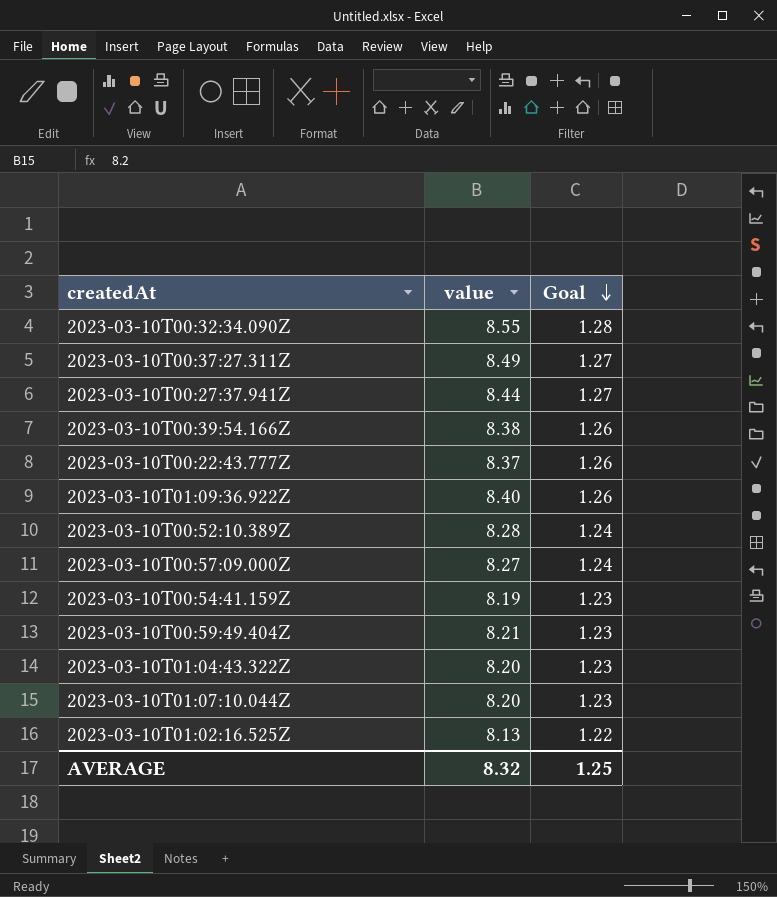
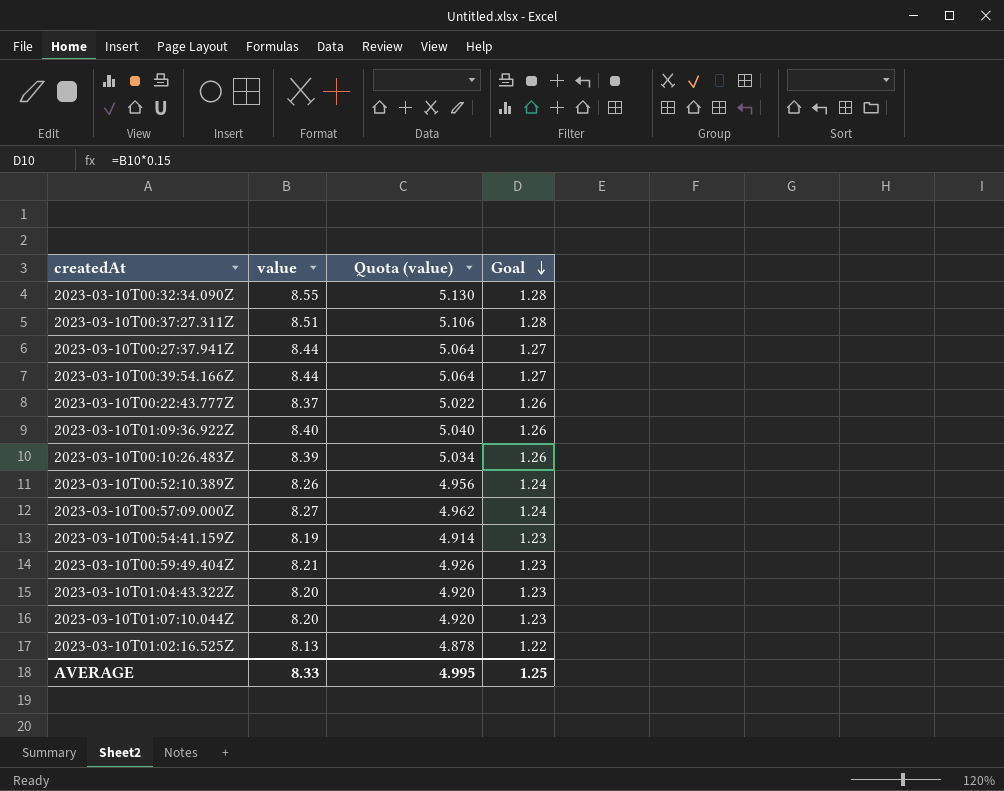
column Quota (value) | formula: none -> [value] * 0.6
2023-03-10T00:37:27.311Z | value: 8.49 -> 8.51
2023-03-10T00:37:27.311Z | Goal: 1.27 -> 1.28
2023-03-10T00:39:54.166Z | value: 8.38 -> 8.44
2023-03-10T00:39:54.166Z | Goal: 1.26 -> 1.27
row 2023-03-10T00:10:26.483Z: none -> 8.39 | 5.034 | 1.26
2023-03-10T00:52:10.389Z | value: 8.28 -> 8.26
AVERAGE | value: 8.32 -> 8.33

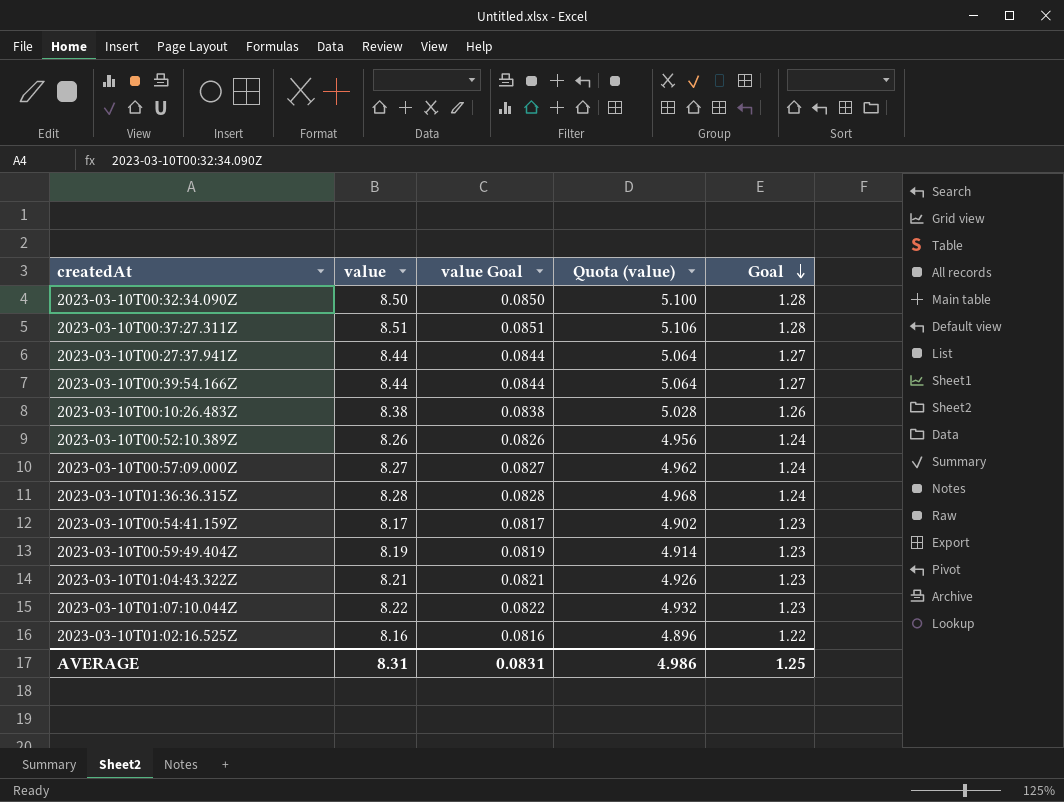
column value Goal | formula: none -> [value] * 0.01
row 2023-03-10T00:22:43.777Z: 8.37 | 5.022 | 1.26 -> none
row 2023-03-10T01:09:36.922Z: 8.40 | 5.040 | 1.26 -> none
2023-03-10T00:32:34.090Z | value: 8.55 -> 8.50
2023-03-10T00:32:34.090Z | Quota (value): 5.130 -> 5.100
2023-03-10T00:10:26.483Z | value: 8.39 -> 8.38
2023-03-10T00:10:26.483Z | Quota (value): 5.034 -> 5.028
row 2023-03-10T01:36:36.315Z: none -> 8.28 | 0.0828 | 4.968 | 1.24
2023-03-10T00:54:41.159Z | value: 8.19 -> 8.17
2023-03-10T00:54:41.159Z | Quota (value): 4.914 -> 4.902
2023-03-10T00:59:49.404Z | value: 8.21 -> 8.19
2023-03-10T00:59:49.404Z | Quota (value): 4.926 -> 4.914
2023-03-10T01:04:43.322Z | value: 8.20 -> 8.21
2023-03-10T01:04:43.322Z | Quota (value): 4.920 -> 4.926
2023-03-10T01:07:10.044Z | value: 8.20 -> 8.22
2023-03-10T01:07:10.044Z | Quota (value): 4.920 -> 4.932
2023-03-10T01:02:16.525Z | value: 8.13 -> 8.16
2023-03-10T01:02:16.525Z | Quota (value): 4.878 -> 4.896
AVERAGE | value: 8.33 -> 8.31
AVERAGE | Quota (value): 4.995 -> 4.986

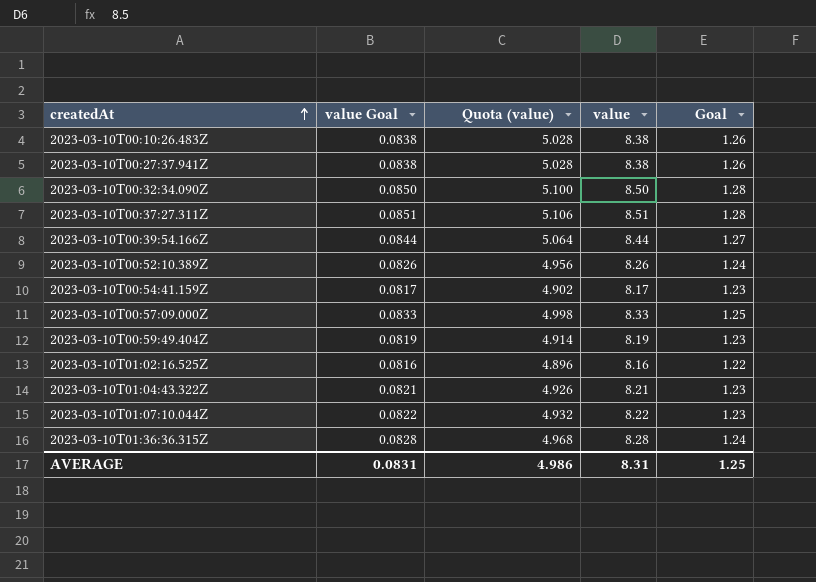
row order: Goal descending -> createdAt ascending
column value | position: 2 -> 4
2023-03-10T00:27:37.941Z | value Goal: 0.0844 -> 0.0838
2023-03-10T00:27:37.941Z | Quota (value): 5.064 -> 5.028
2023-03-10T00:27:37.941Z | value: 8.44 -> 8.38
2023-03-10T00:27:37.941Z | Goal: 1.27 -> 1.26
2023-03-10T00:57:09.000Z | value Goal: 0.0827 -> 0.0833
2023-03-10T00:57:09.000Z | Quota (value): 4.962 -> 4.998
2023-03-10T00:57:09.000Z | value: 8.27 -> 8.33
2023-03-10T00:57:09.000Z | Goal: 1.24 -> 1.25

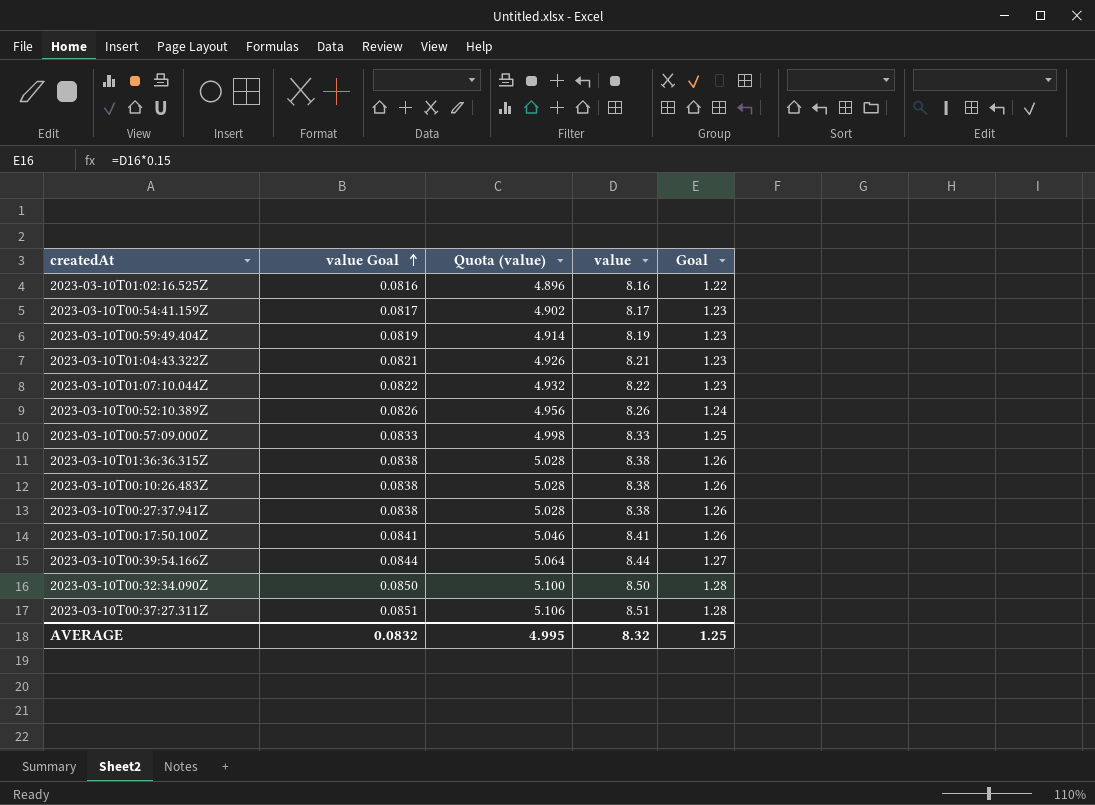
row order: createdAt ascending -> value Goal ascending
2023-03-10T01:36:36.315Z | value Goal: 0.0828 -> 0.0838
2023-03-10T01:36:36.315Z | Quota (value): 4.968 -> 5.028
2023-03-10T01:36:36.315Z | value: 8.28 -> 8.38
2023-03-10T01:36:36.315Z | Goal: 1.24 -> 1.26
row 2023-03-10T00:17:50.100Z: none -> 0.0841 | 5.046 | 8.41 | 1.26
AVERAGE | value Goal: 0.0831 -> 0.0832
AVERAGE | Quota (value): 4.986 -> 4.995
AVERAGE | value: 8.31 -> 8.32

